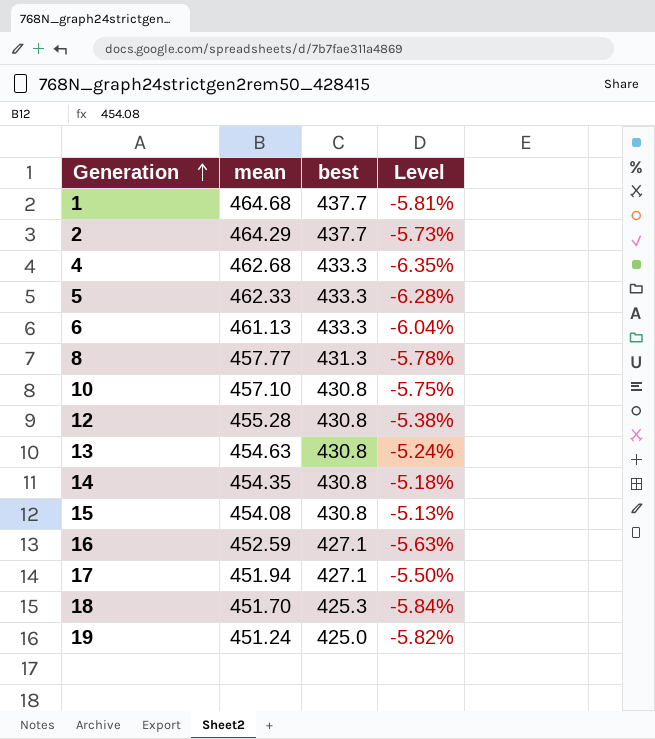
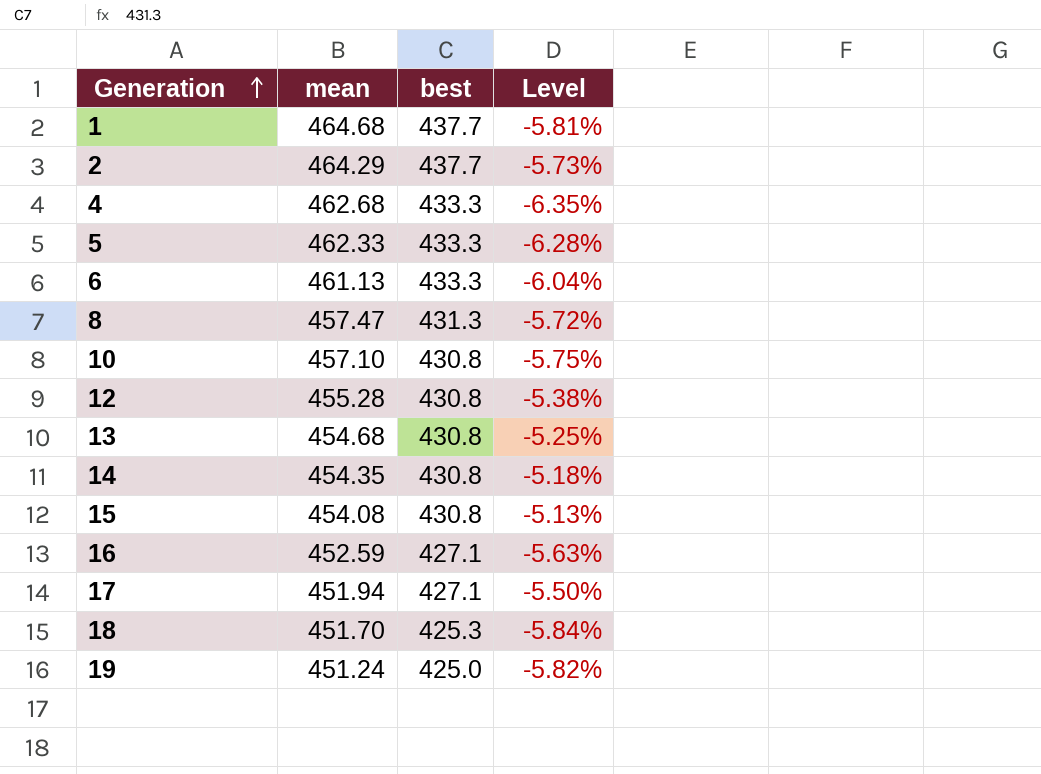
8 | mean: 457.77 -> 457.47
8 | Level: -5.78% -> -5.72%
13 | mean: 454.63 -> 454.68
13 | Level: -5.24% -> -5.25%

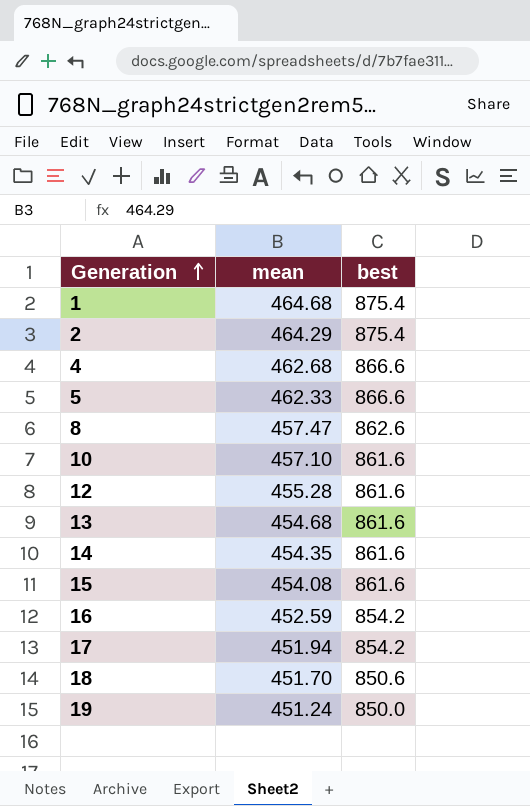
column Level | formula: ([best] - [mean]) / [mean] -> none
row 6: 461.13 | 433.3 | -6.04% -> none
1 | best: 437.7 -> 875.4
2 | best: 437.7 -> 875.4
4 | best: 433.3 -> 866.6
5 | best: 433.3 -> 866.6
8 | best: 431.3 -> 862.6
10 | best: 430.8 -> 861.6
12 | best: 430.8 -> 861.6
13 | best: 430.8 -> 861.6
14 | best: 430.8 -> 861.6
15 | best: 430.8 -> 861.6
16 | best: 427.1 -> 854.2
17 | best: 427.1 -> 854.2
18 | best: 425.3 -> 850.6
19 | best: 425.0 -> 850.0

